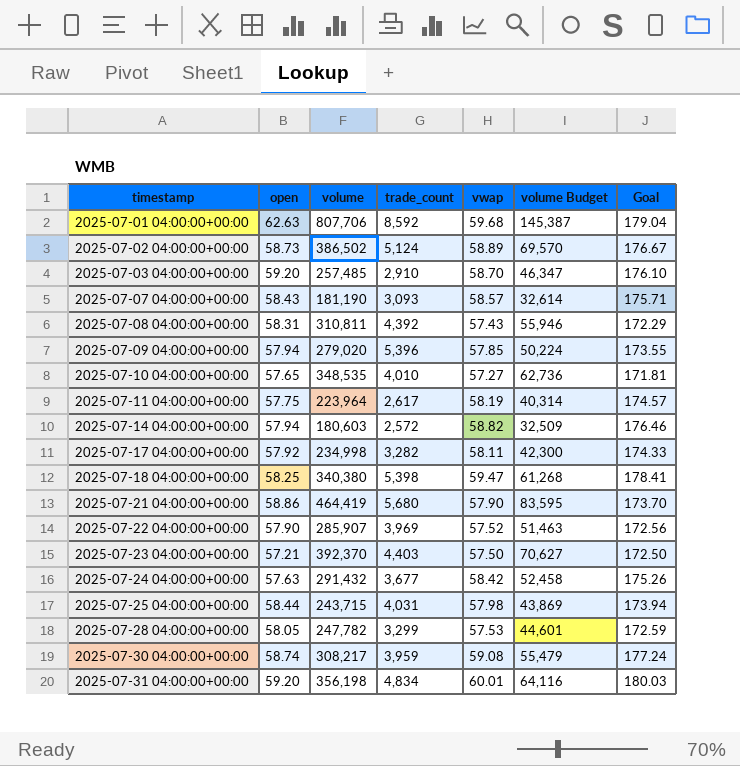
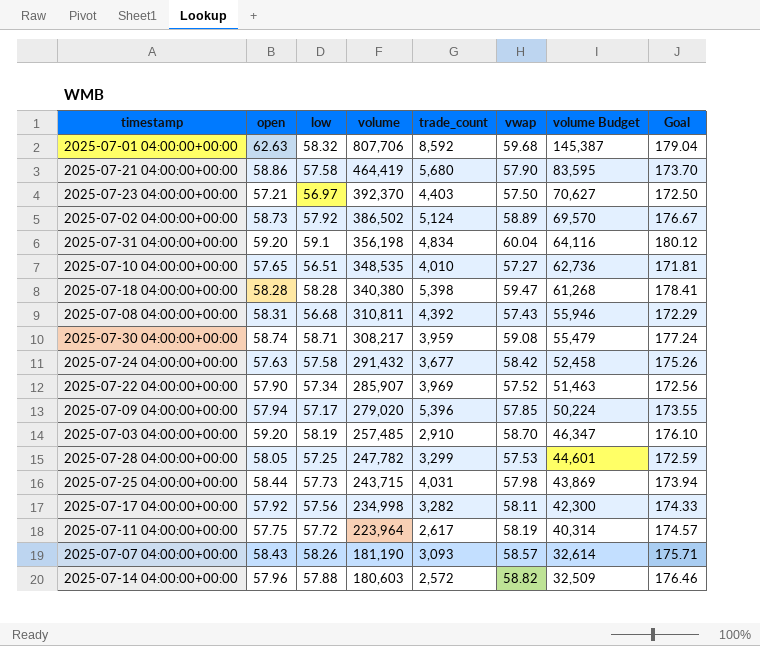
row order: timestamp ascending -> volume descending
column low | position: none -> 3
2025-07-31 04:00:00+00:00 | vwap: 60.01 -> 60.04
2025-07-31 04:00:00+00:00 | Goal: 180.03 -> 180.12
2025-07-18 04:00:00+00:00 | open: 58.25 -> 58.28
2025-07-14 04:00:00+00:00 | open: 57.94 -> 57.96

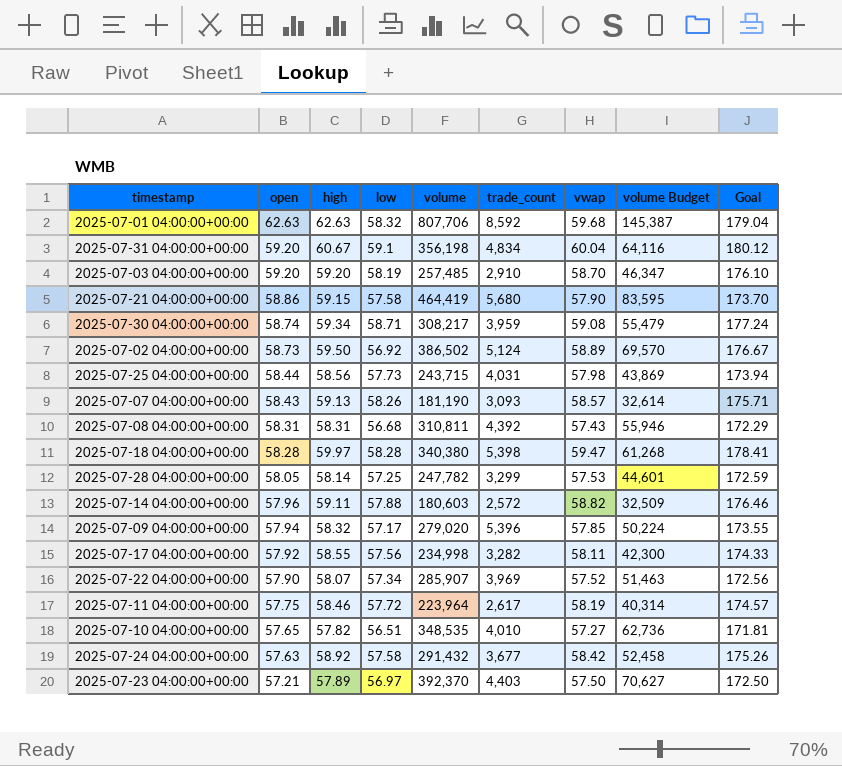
row order: volume descending -> open descending
column high | position: none -> 3
2025-07-02 04:00:00+00:00 | low: 57.92 -> 56.92

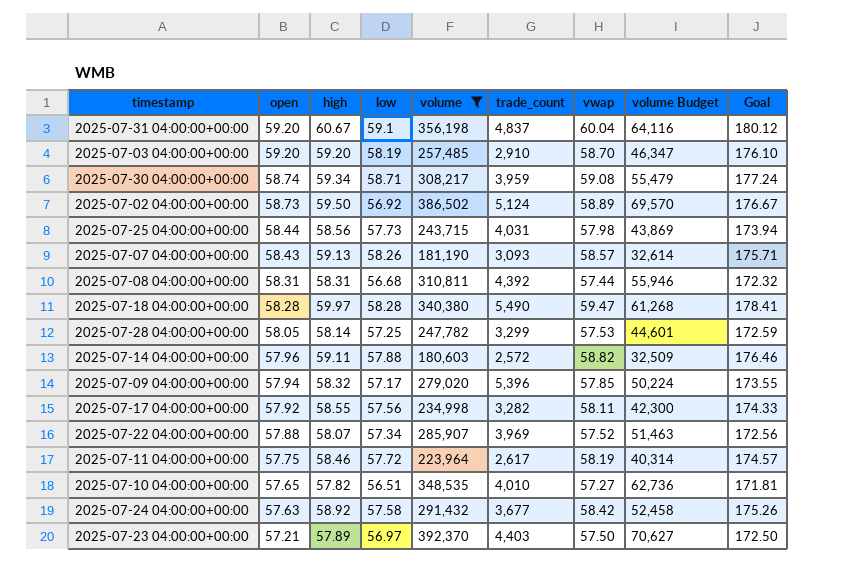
filter: none -> volume <= 392,370
2025-07-31 04:00:00+00:00 | trade_count: 4,834 -> 4,837
2025-07-08 04:00:00+00:00 | vwap: 57.43 -> 57.44
2025-07-08 04:00:00+00:00 | Goal: 172.29 -> 172.32
2025-07-18 04:00:00+00:00 | trade_count: 5,398 -> 5,490
2025-07-22 04:00:00+00:00 | open: 57.90 -> 57.88

